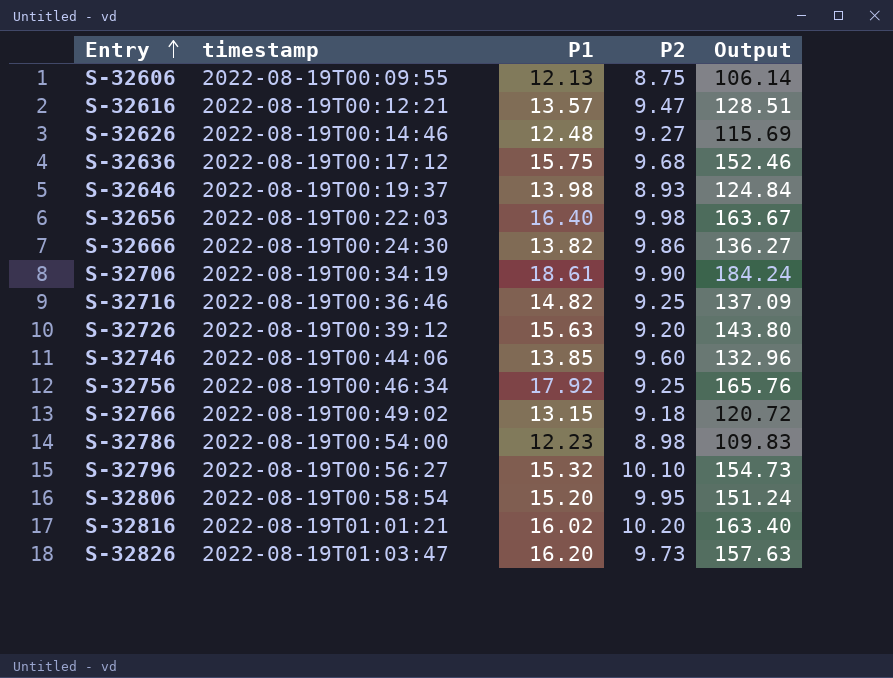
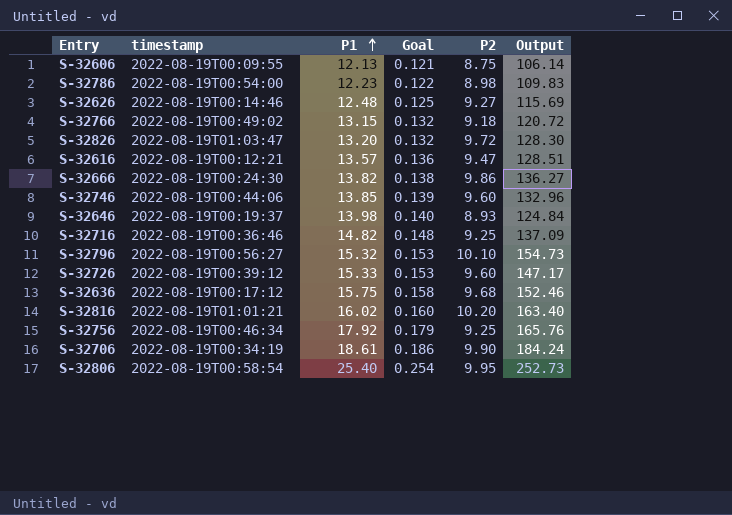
row order: Entry ascending -> P1 ascending
column Goal | formula: none -> [P1] * 0.01
row S-32656: 2022-08-19T00:22:03 | 16.40 | 9.98 | 163.67 -> none
S-32826 | P1: 16.20 -> 13.20
S-32826 | P2: 9.73 -> 9.72
S-32826 | Output: 157.63 -> 128.30
S-32726 | P1: 15.63 -> 15.33
S-32726 | P2: 9.20 -> 9.60
S-32726 | Output: 143.80 -> 147.17
S-32806 | P1: 15.20 -> 25.40
S-32806 | Output: 151.24 -> 252.73

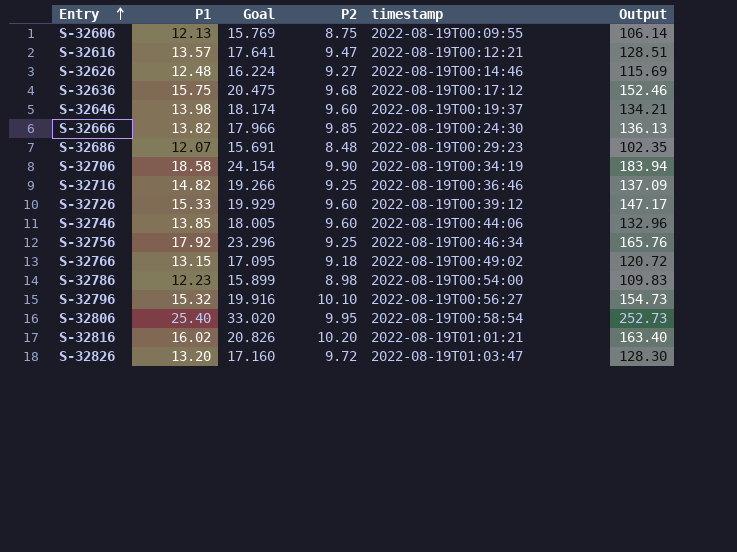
row order: P1 ascending -> Entry ascending
column Goal | formula: [P1] * 0.01 -> [P1] * 1.3
column timestamp | position: 2 -> 5
S-32646 | P2: 8.93 -> 9.60
S-32646 | Output: 124.84 -> 134.21
S-32666 | P2: 9.86 -> 9.85
S-32666 | Output: 136.27 -> 136.13
row S-32686: none -> 12.07 | 15.691 | 8.48 | 2022-08-19T00:29:23 | 102.35
S-32706 | P1: 18.61 -> 18.58
S-32706 | Output: 184.24 -> 183.94

